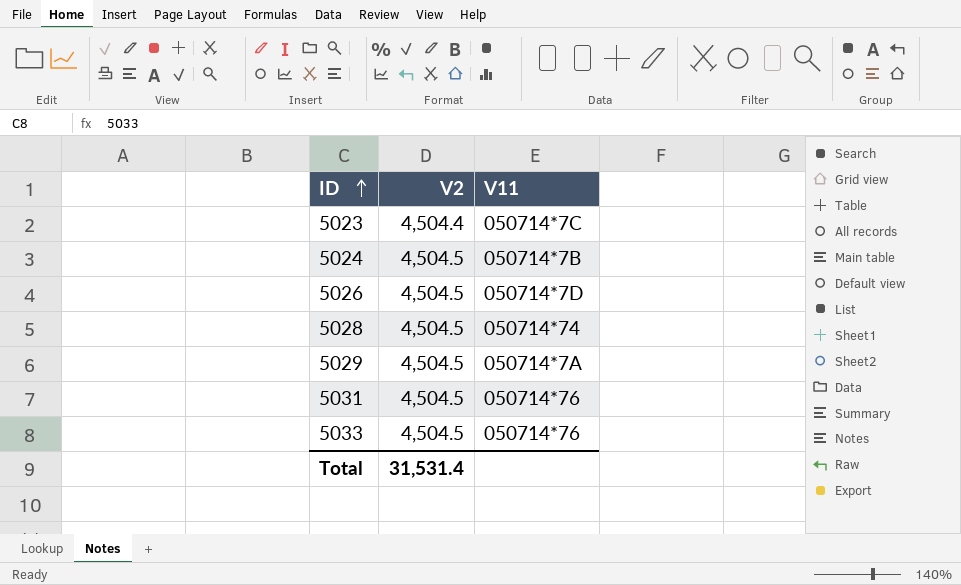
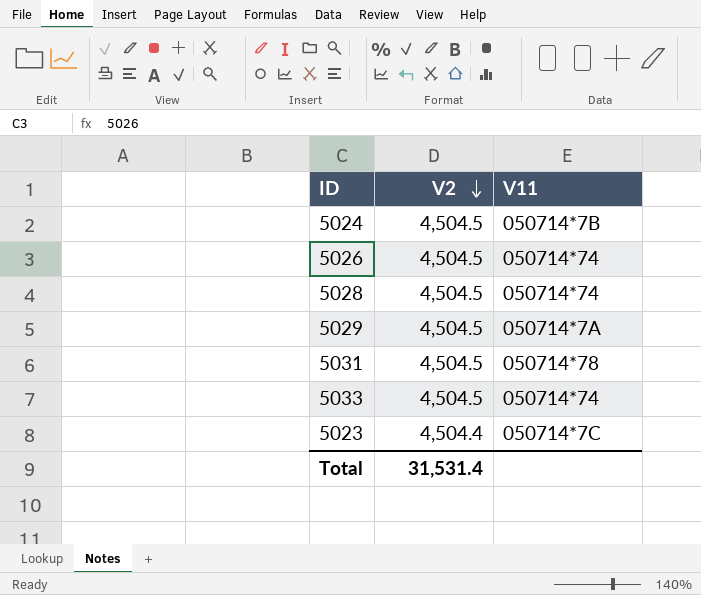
row order: ID ascending -> V2 descending
5026 | V11: 050714*7D -> 050714*74
5031 | V11: 050714*76 -> 050714*78
5033 | V11: 050714*76 -> 050714*74

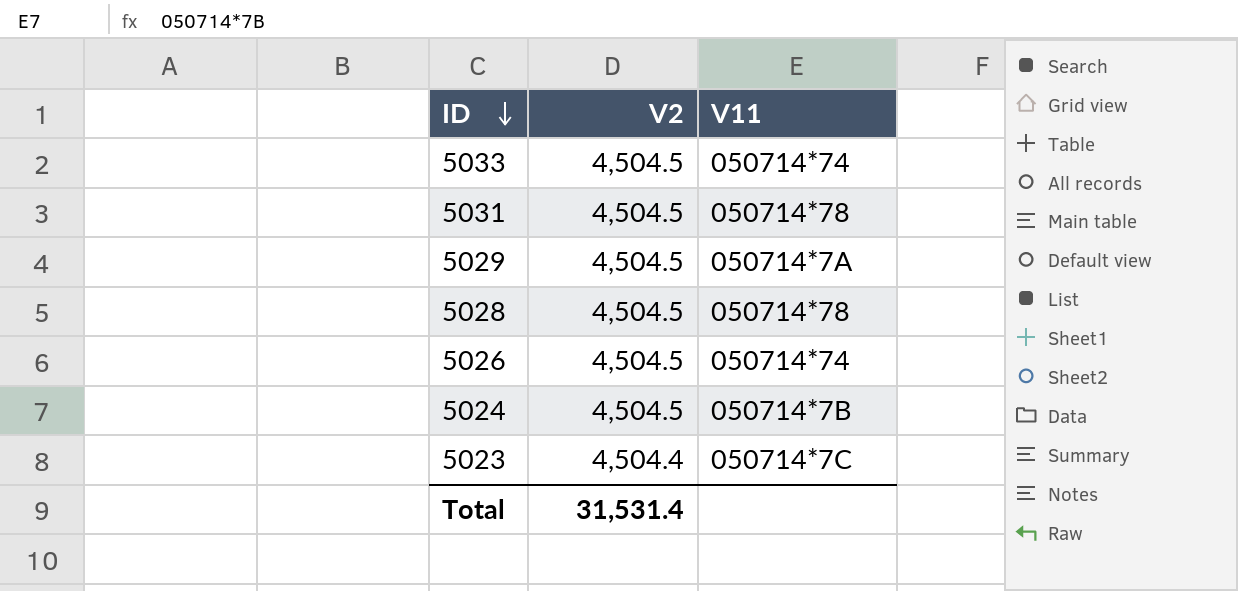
row order: V2 descending -> ID descending
5028 | V11: 050714*74 -> 050714*78

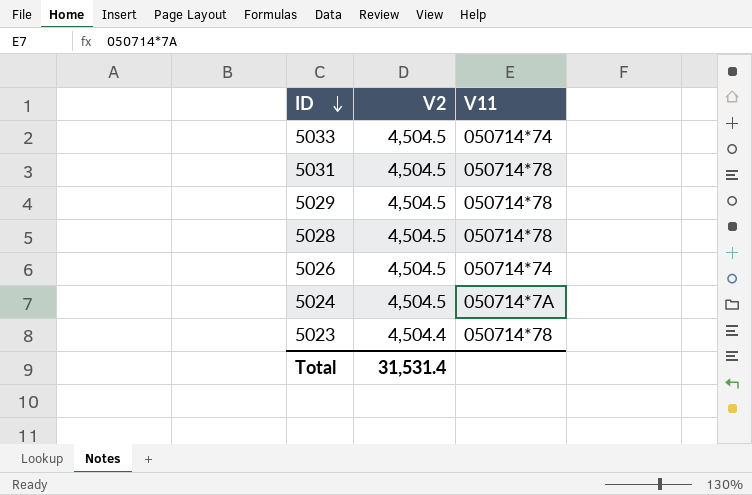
5029 | V11: 050714*7A -> 050714*78
5024 | V11: 050714*7B -> 050714*7A
5023 | V11: 050714*7C -> 050714*78

